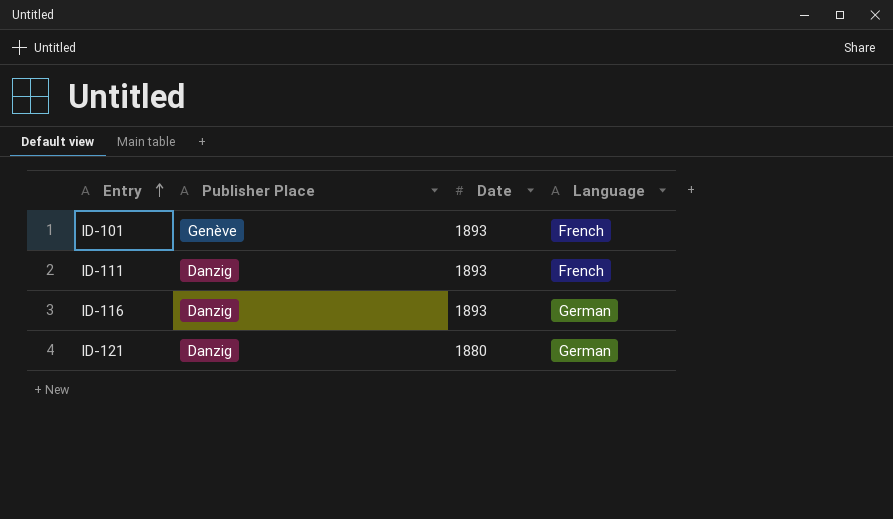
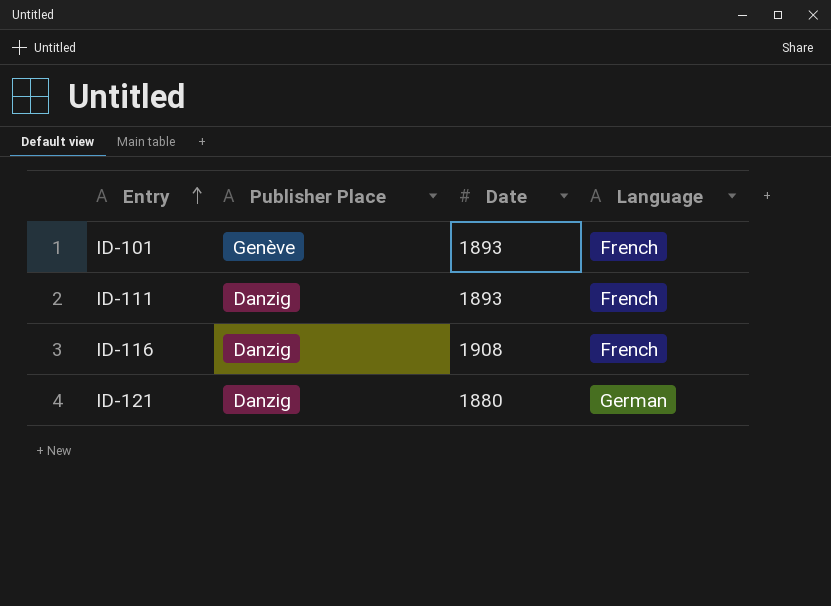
ID-116 | Date: 1893 -> 1908
ID-116 | Language: German -> French

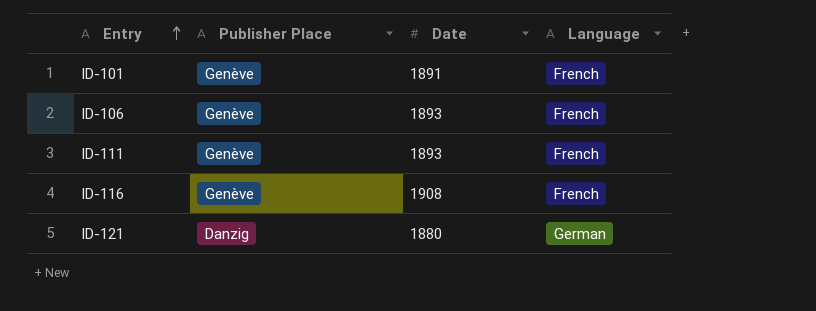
ID-101 | Date: 1893 -> 1891
row ID-106: none -> Genève | 1893 | French
ID-111 | Publisher Place: Danzig -> Genève
ID-116 | Publisher Place: Danzig -> Genève

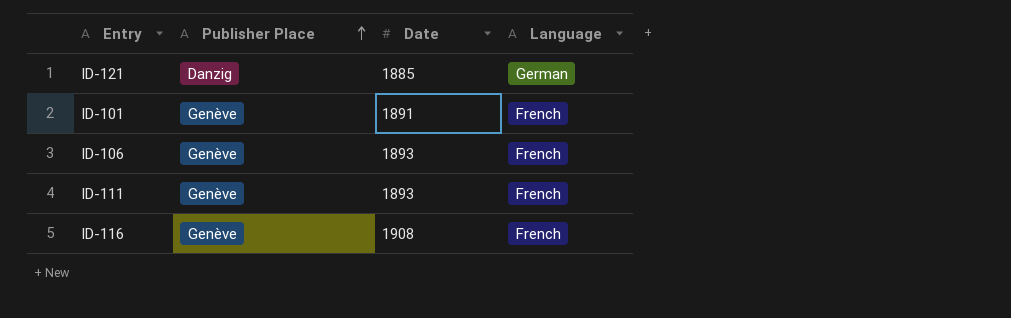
row order: Entry ascending -> Publisher Place ascending
ID-121 | Date: 1880 -> 1885

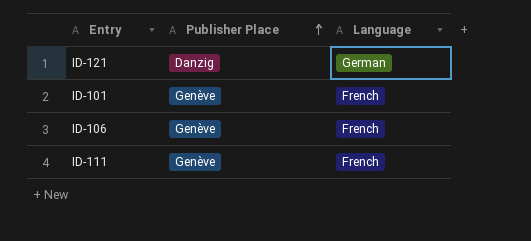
column Date | position: 3 -> none
row ID-116: Genève | 1908 | French -> none

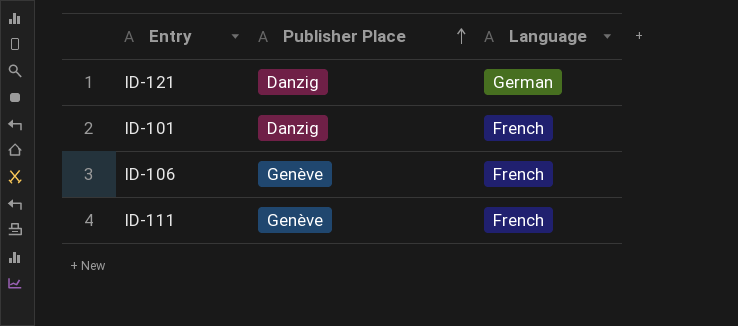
ID-101 | Publisher Place: Genève -> Danzig

